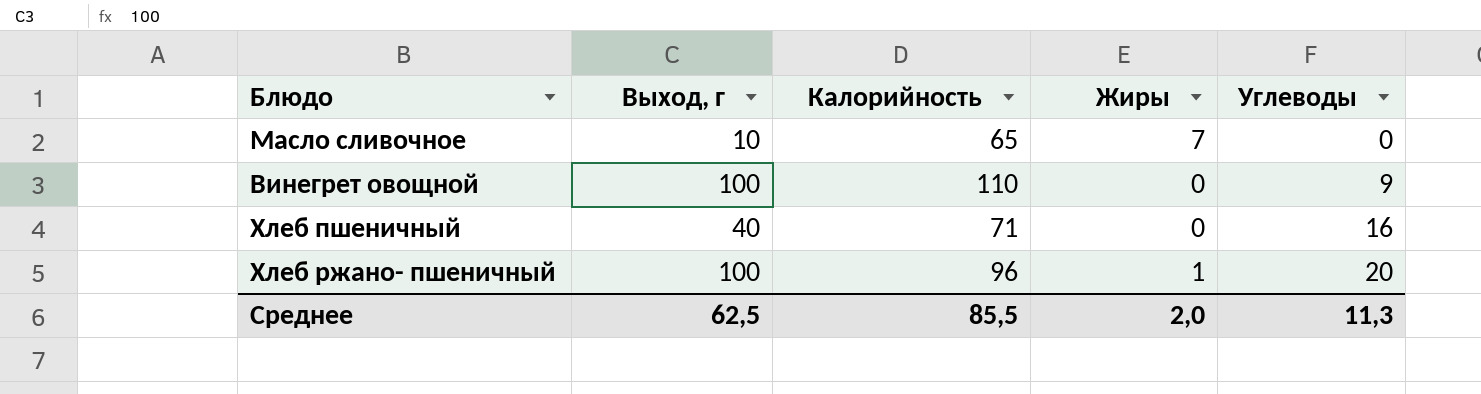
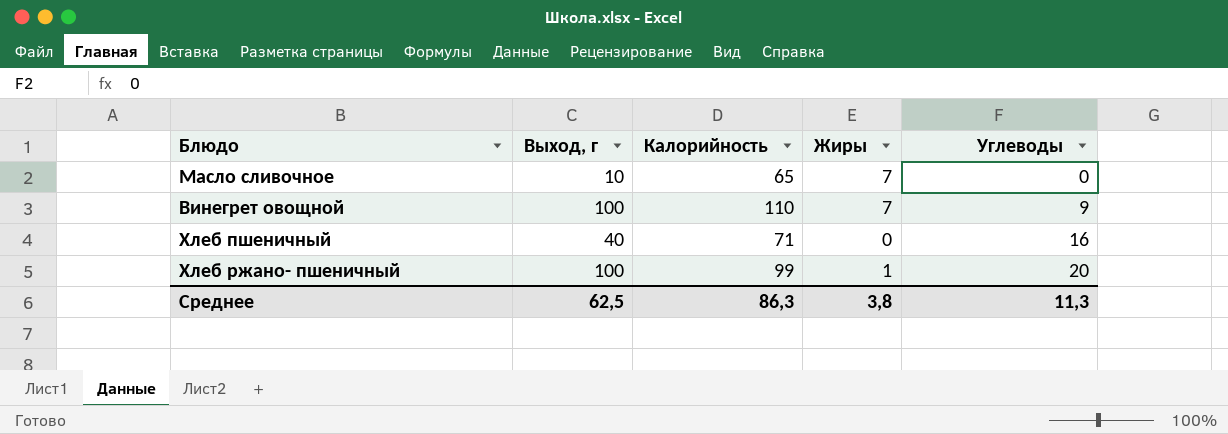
Винегрет овощной | Жиры: 0 -> 7
Хлеб ржано- пшеничный | Калорийность: 96 -> 99
Среднее | Калорийность: 85,5 -> 86,3
Среднее | Жиры: 2,0 -> 3,8

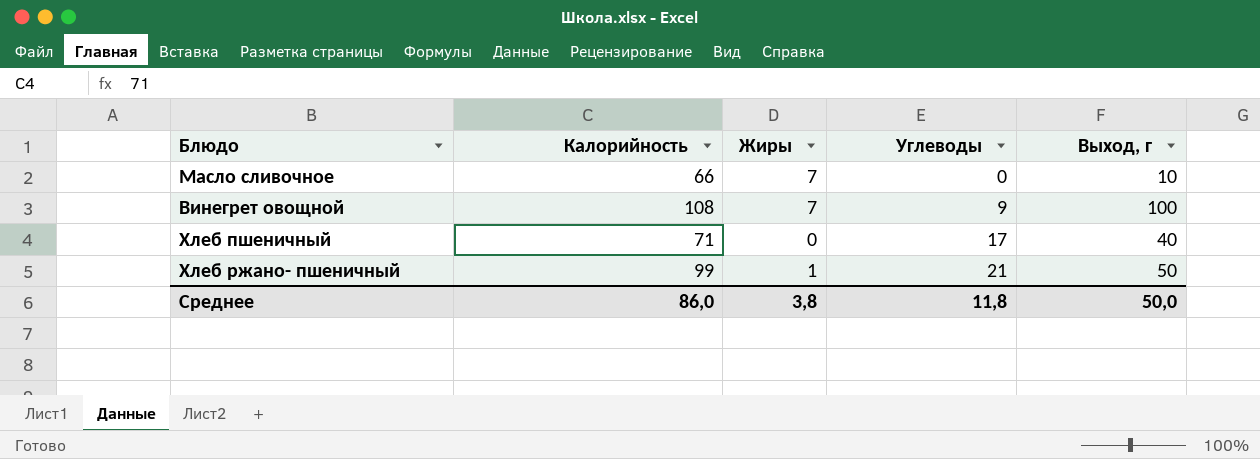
column Выход, г | position: 2 -> 5
Масло сливочное | Калорийность: 65 -> 66
Винегрет овощной | Калорийность: 110 -> 108
Хлеб пшеничный | Углеводы: 16 -> 17
Хлеб ржано- пшеничный | Углеводы: 20 -> 21
Хлеб ржано- пшеничный | Выход, г: 100 -> 50
Среднее | Калорийность: 86,3 -> 86,0
Среднее | Углеводы: 11,3 -> 11,8
Среднее | Выход, г: 62,5 -> 50,0

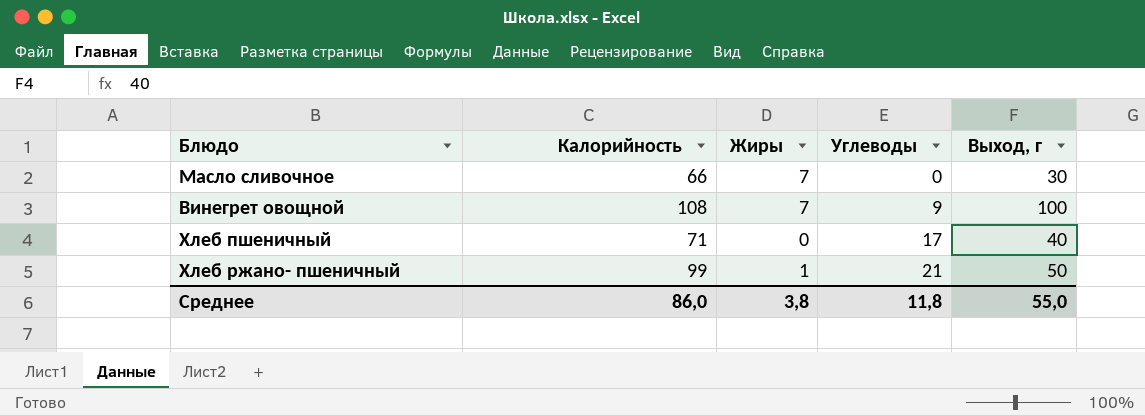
Масло сливочное | Выход, г: 10 -> 30
Среднее | Выход, г: 50,0 -> 55,0

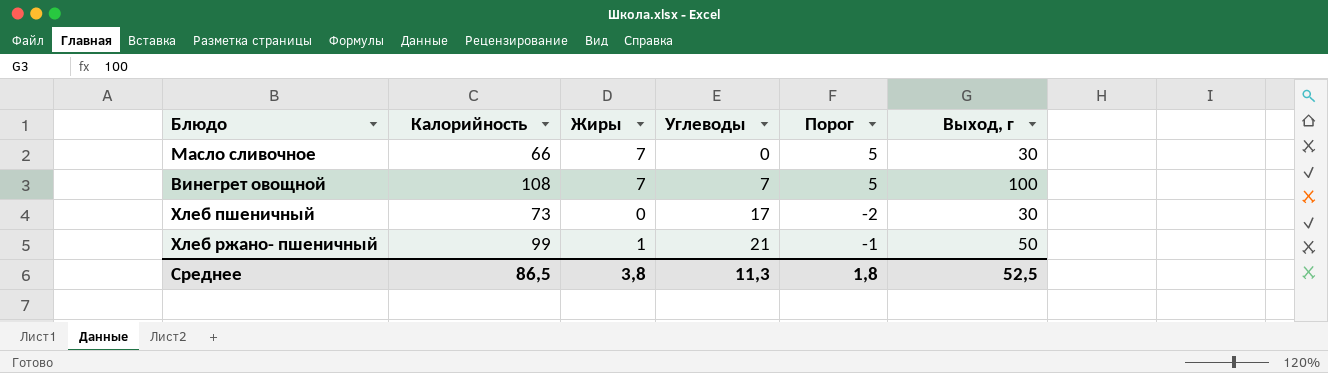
column Порог | formula: none -> [Жиры] - 2
Винегрет овощной | Углеводы: 9 -> 7
Хлеб пшеничный | Калорийность: 71 -> 73
Хлеб пшеничный | Выход, г: 40 -> 30
Среднее | Калорийность: 86,0 -> 86,5
Среднее | Углеводы: 11,8 -> 11,3
Среднее | Выход, г: 55,0 -> 52,5

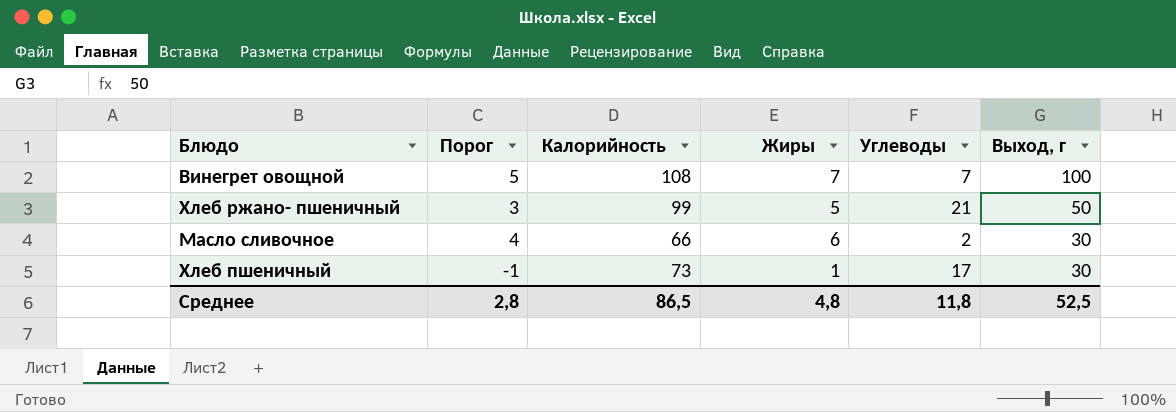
row order: Углеводы ascending -> Выход, г descending
column Порог | position: 5 -> 2
Хлеб ржано- пшеничный | Порог: -1 -> 3
Хлеб ржано- пшеничный | Жиры: 1 -> 5
Масло сливочное | Порог: 5 -> 4
Масло сливочное | Жиры: 7 -> 6
Масло сливочное | Углеводы: 0 -> 2
Хлеб пшеничный | Порог: -2 -> -1
Хлеб пшеничный | Жиры: 0 -> 1
Среднее | Порог: 1,8 -> 2,8
Среднее | Жиры: 3,8 -> 4,8
Среднее | Углеводы: 11,3 -> 11,8

